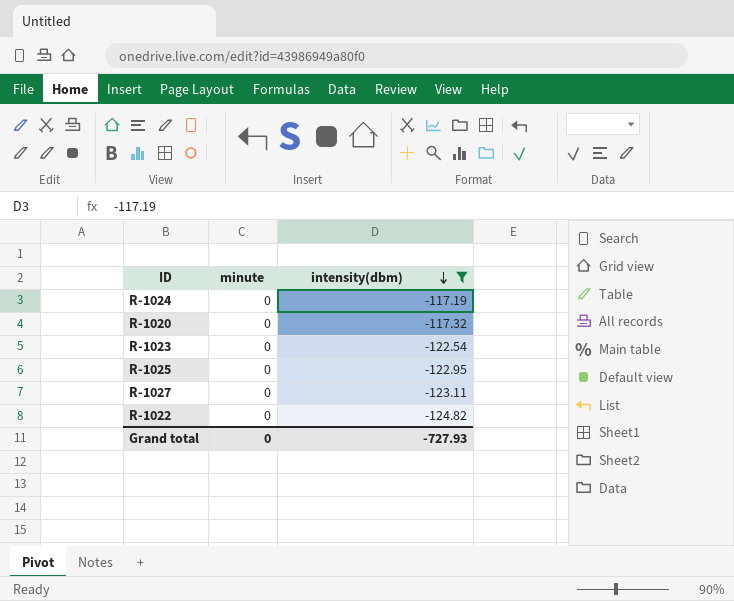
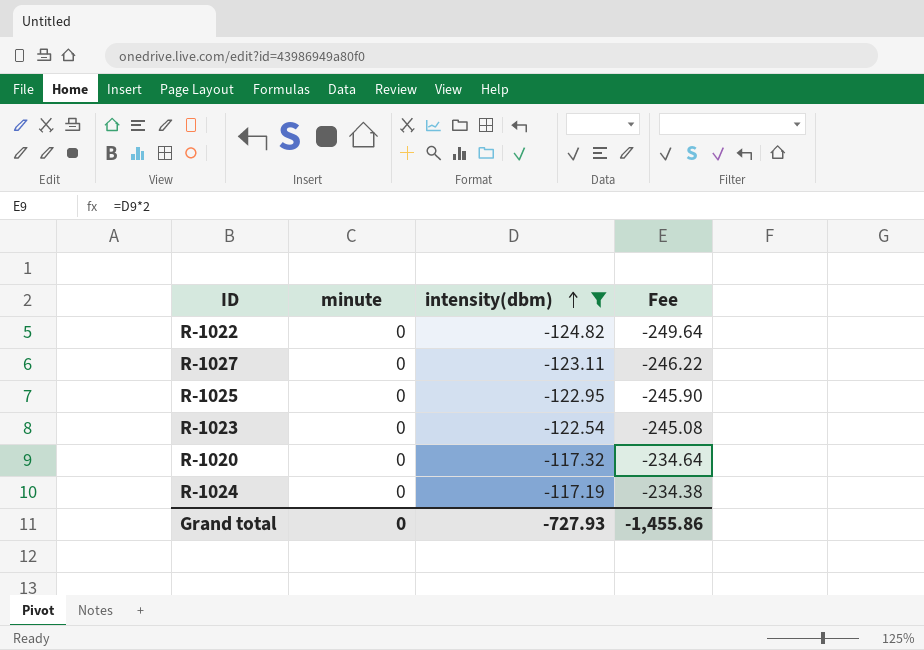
row order: intensity(dbm) descending -> intensity(dbm) ascending
column Fee | formula: none -> [intensity(dbm)] * 2

